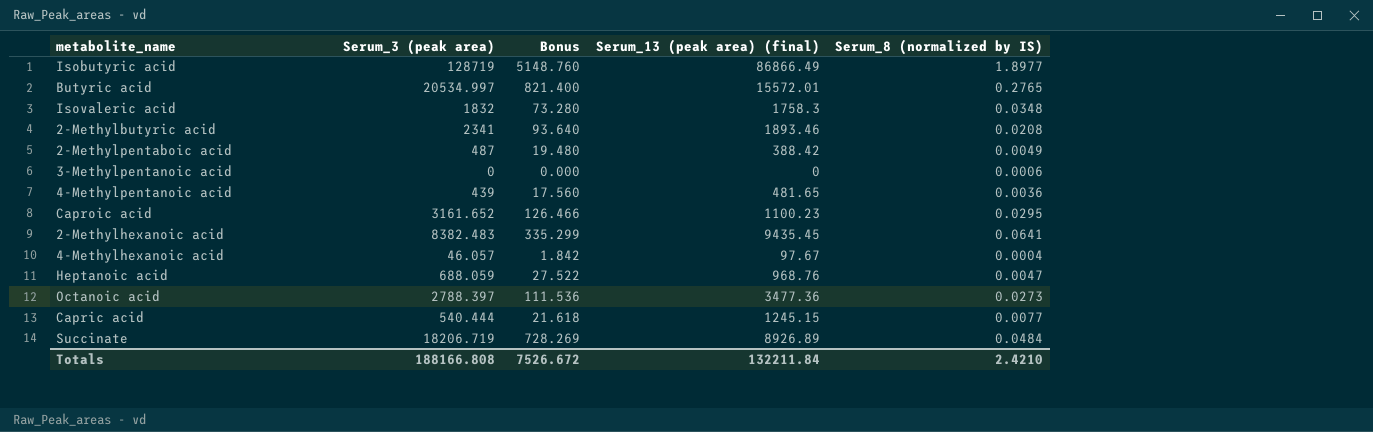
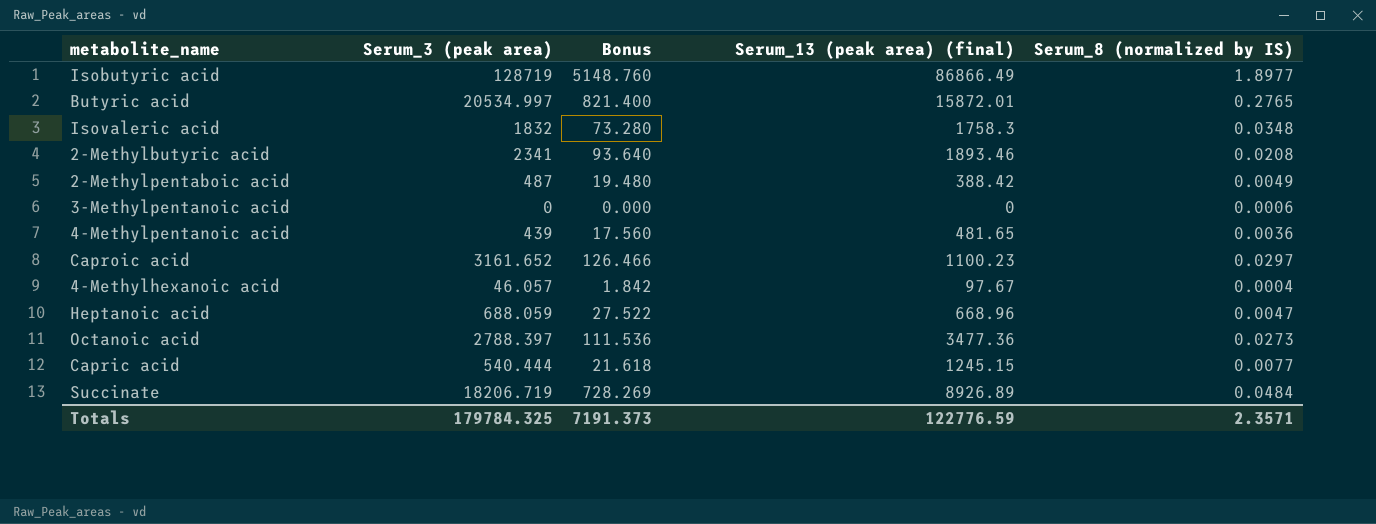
row 2-Methylhexanoic acid: 8382.483 | 335.299 | 9435.45 | 0.0641 -> none
Butyric acid | Serum_13 (peak area) (final): 15572.01 -> 15872.01
Caproic acid | Serum_8 (normalized by IS): 0.0295 -> 0.0297
Heptanoic acid | Serum_13 (peak area) (final): 968.76 -> 668.96
Totals | Serum_3 (peak area): 188166.808 -> 179784.325
Totals | Bonus: 7526.672 -> 7191.373
Totals | Serum_13 (peak area) (final): 132211.84 -> 122776.59
Totals | Serum_8 (normalized by IS): 2.4210 -> 2.3571

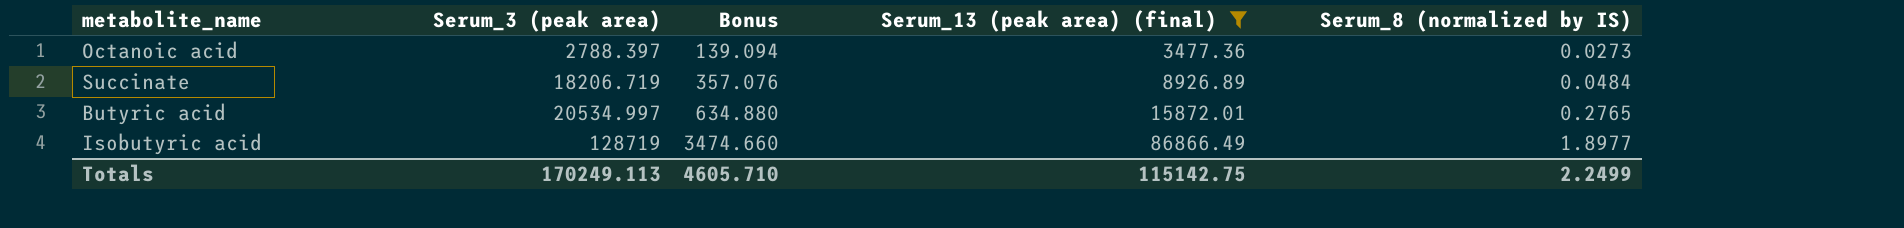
filter: none -> Serum_13 (peak area) (final) >= 3477.36
row order: none -> Serum_3 (peak area) ascending
column Bonus | formula: [Serum_3 (peak area)] * 0.04 -> [Serum_13 (peak area) (final)] * 0.04
Totals | Serum_3 (peak area): 179784.325 -> 170249.113
Totals | Bonus: 7191.373 -> 4605.710
Totals | Serum_13 (peak area) (final): 122776.59 -> 115142.75
Totals | Serum_8 (normalized by IS): 2.3571 -> 2.2499

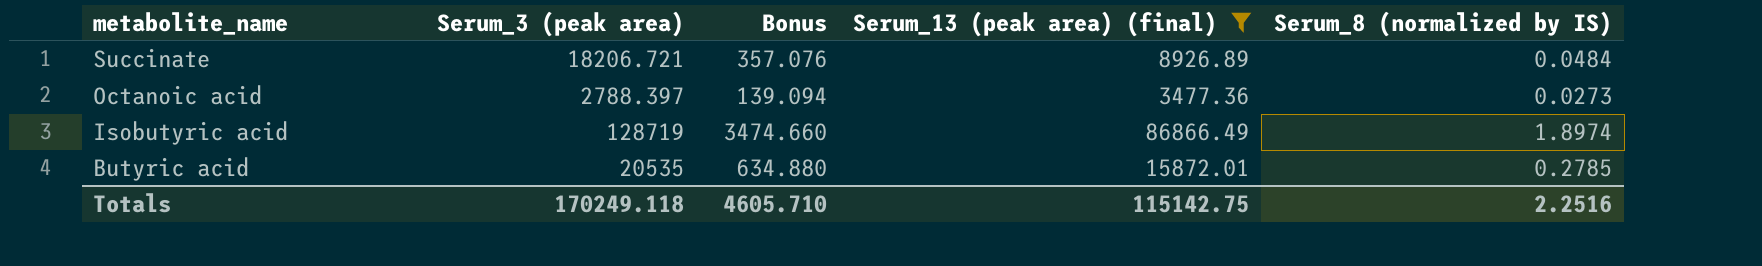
row order: Serum_3 (peak area) ascending -> metabolite_name descending
Succinate | Serum_3 (peak area): 18206.719 -> 18206.721
Isobutyric acid | Serum_8 (normalized by IS): 1.8977 -> 1.8974
Butyric acid | Serum_3 (peak area): 20534.997 -> 20535
Butyric acid | Serum_8 (normalized by IS): 0.2765 -> 0.2785
Totals | Serum_3 (peak area): 170249.113 -> 170249.118
Totals | Serum_8 (normalized by IS): 2.2499 -> 2.2516

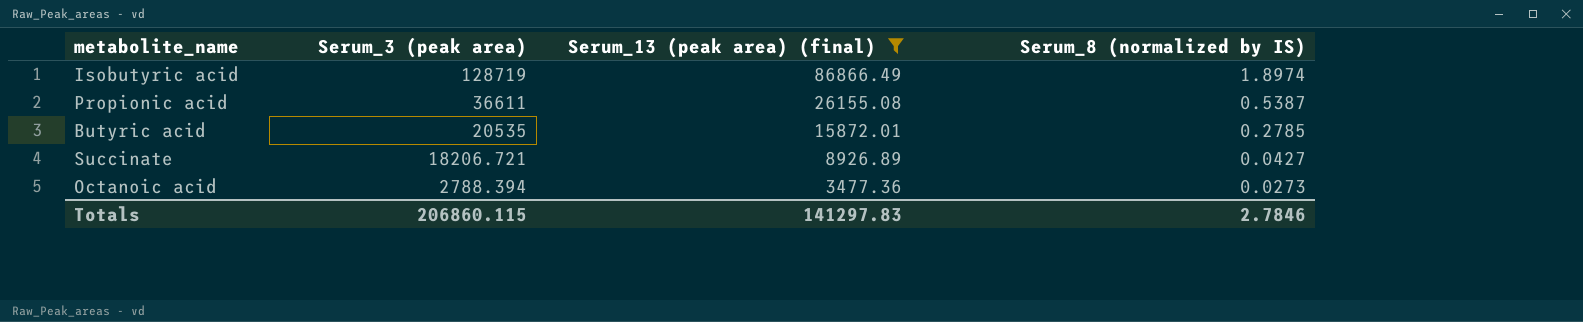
row order: metabolite_name descending -> Serum_3 (peak area) descending
column Bonus | formula: [Serum_13 (peak area) (final)] * 0.04 -> none
row Propionic acid: none -> 36611 | 26155.08 | 0.5387
Succinate | Serum_8 (normalized by IS): 0.0484 -> 0.0427
Octanoic acid | Serum_3 (peak area): 2788.397 -> 2788.394
Totals | Serum_3 (peak area): 170249.118 -> 206860.115
Totals | Serum_13 (peak area) (final): 115142.75 -> 141297.83
Totals | Serum_8 (normalized by IS): 2.2516 -> 2.7846

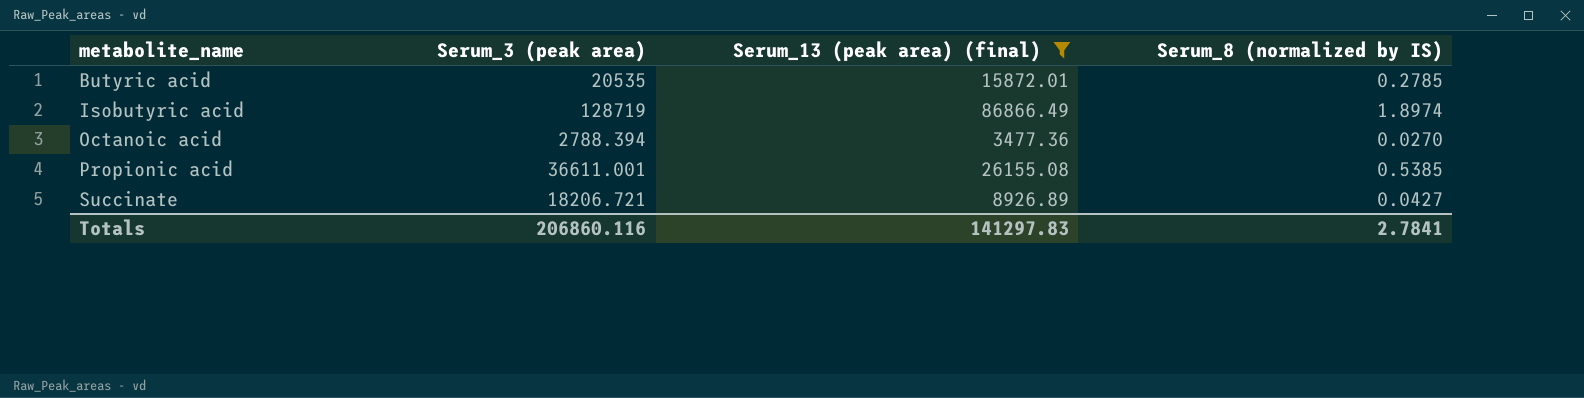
row order: Serum_3 (peak area) descending -> metabolite_name ascending
Octanoic acid | Serum_8 (normalized by IS): 0.0273 -> 0.0270
Propionic acid | Serum_3 (peak area): 36611 -> 36611.001
Propionic acid | Serum_8 (normalized by IS): 0.5387 -> 0.5385
Totals | Serum_3 (peak area): 206860.115 -> 206860.116
Totals | Serum_8 (normalized by IS): 2.7846 -> 2.7841

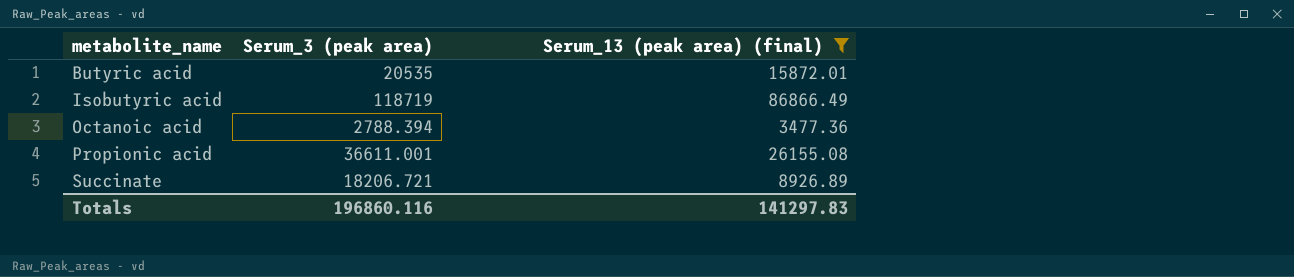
column Serum_8 (normalized by IS) | position: 4 -> none
Isobutyric acid | Serum_3 (peak area): 128719 -> 118719
Totals | Serum_3 (peak area): 206860.116 -> 196860.116

